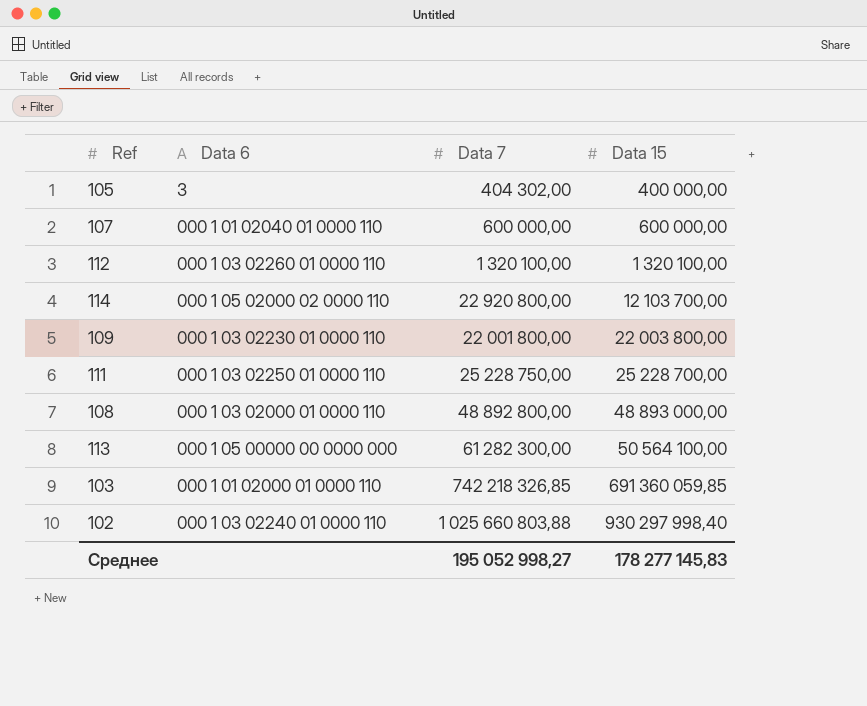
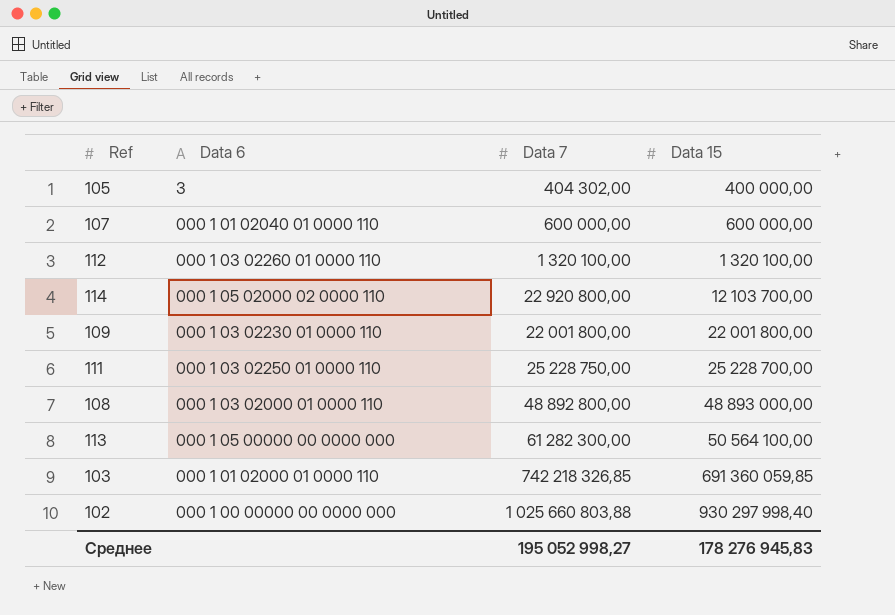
109 | Data 15: 22 003 800,00 -> 22 001 800,00
102 | Data 6: 000 1 03 02240 01 0000 110 -> 000 1 00 00000 00 0000 000
Среднее | Data 15: 178 277 145,83 -> 178 276 945,83

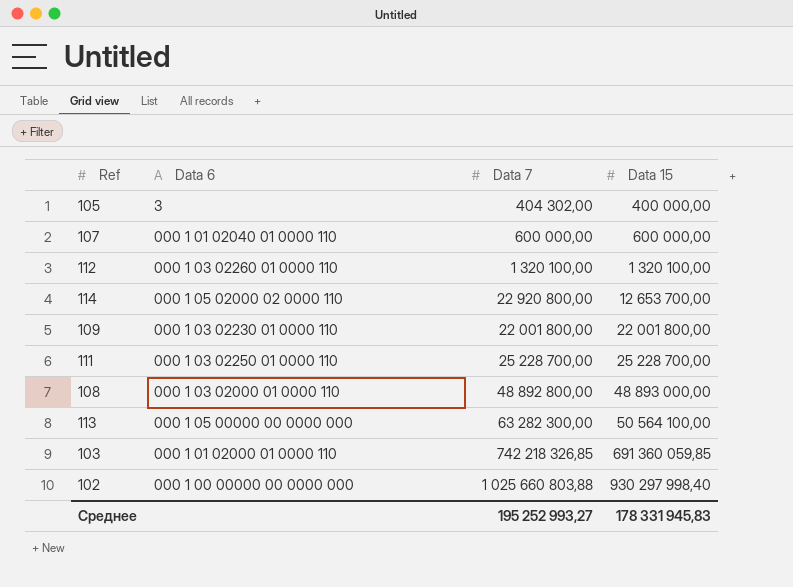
114 | Data 15: 12 103 700,00 -> 12 653 700,00
111 | Data 7: 25 228 750,00 -> 25 228 700,00
113 | Data 7: 61 282 300,00 -> 63 282 300,00
Среднее | Data 7: 195 052 998,27 -> 195 252 993,27
Среднее | Data 15: 178 276 945,83 -> 178 331 945,83

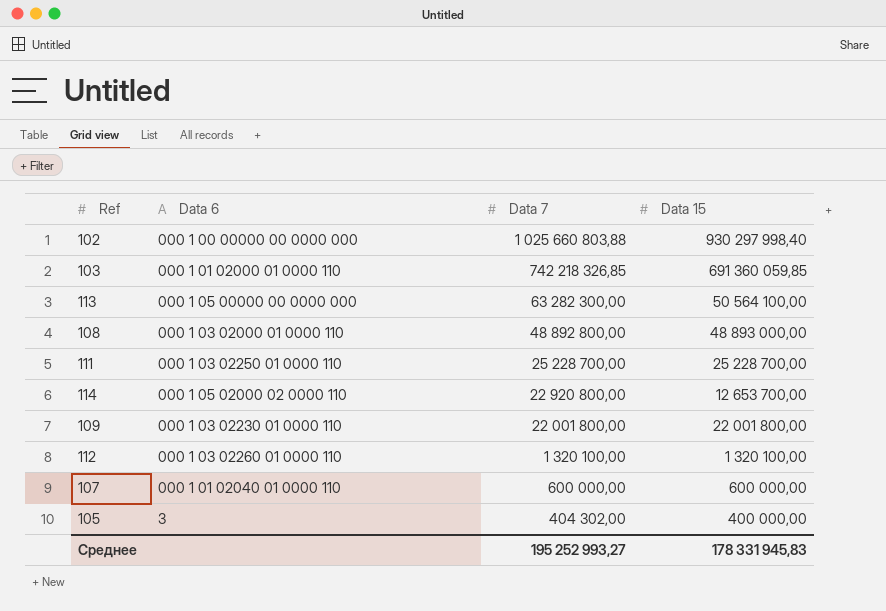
row order: Data 15 ascending -> Data 7 descending

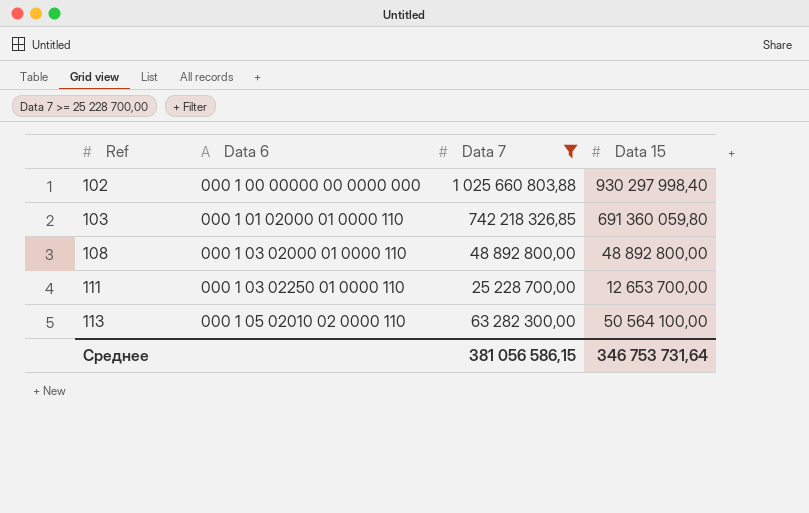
filter: none -> Data 7 >= 25 228 700,00
row order: Data 7 descending -> Ref ascending
103 | Data 15: 691 360 059,85 -> 691 360 059,80
108 | Data 15: 48 893 000,00 -> 48 892 800,00
111 | Data 15: 25 228 700,00 -> 12 653 700,00
113 | Data 6: 000 1 05 00000 00 0000 000 -> 000 1 05 02010 02 0000 110
Среднее | Data 7: 195 252 993,27 -> 381 056 586,15
Среднее | Data 15: 178 331 945,83 -> 346 753 731,64

